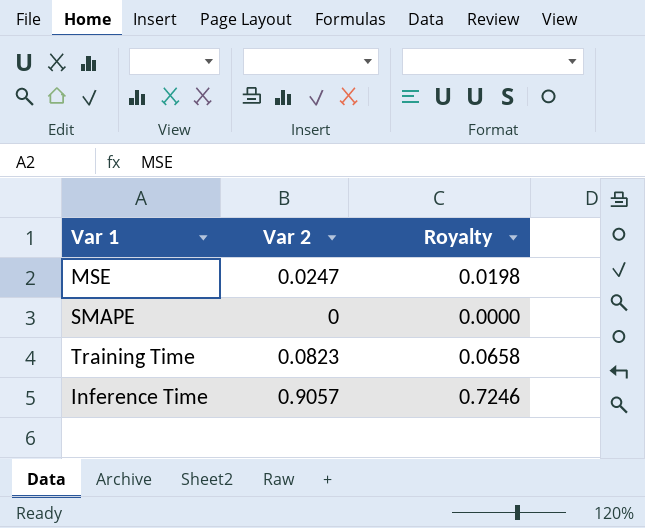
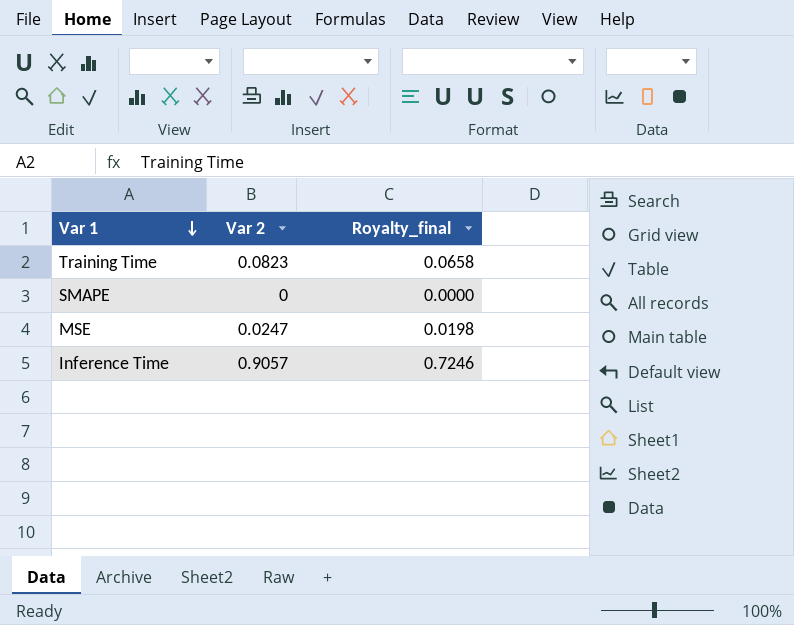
row order: none -> Var 1 descending
column name: Royalty -> Royalty_final

